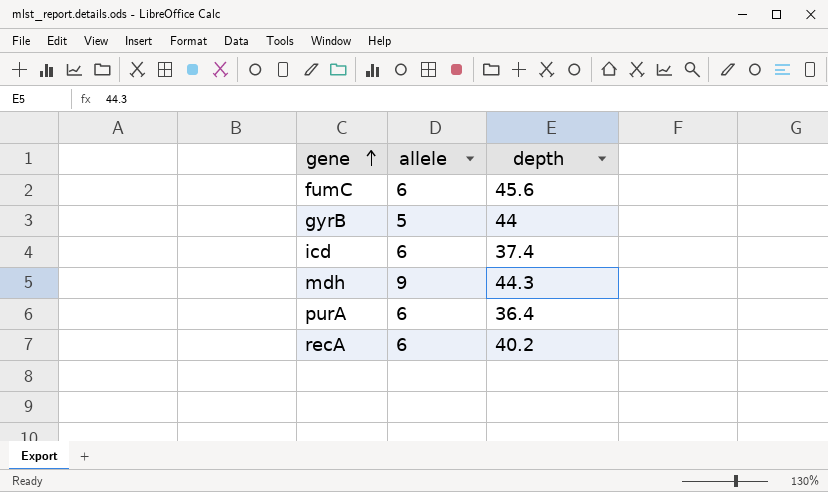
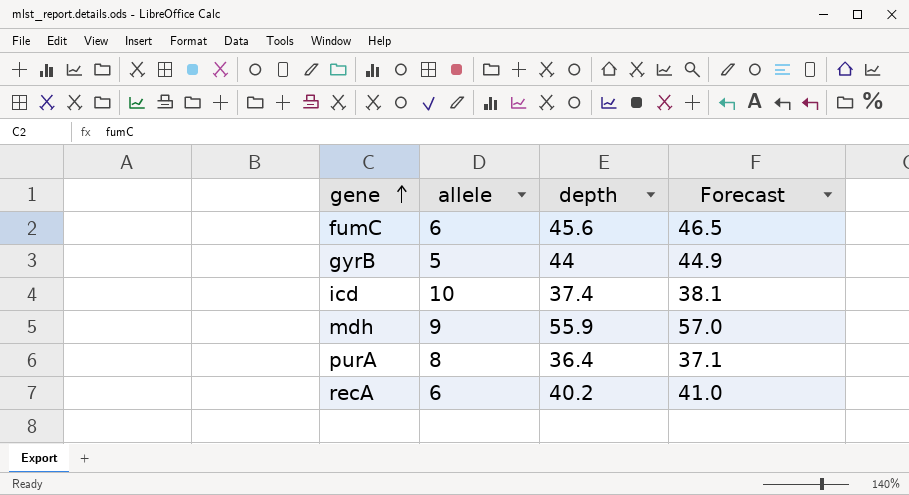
column Forecast | formula: none -> [depth] * 1.02
icd | allele: 6 -> 10
mdh | depth: 44.3 -> 55.9
purA | allele: 6 -> 8

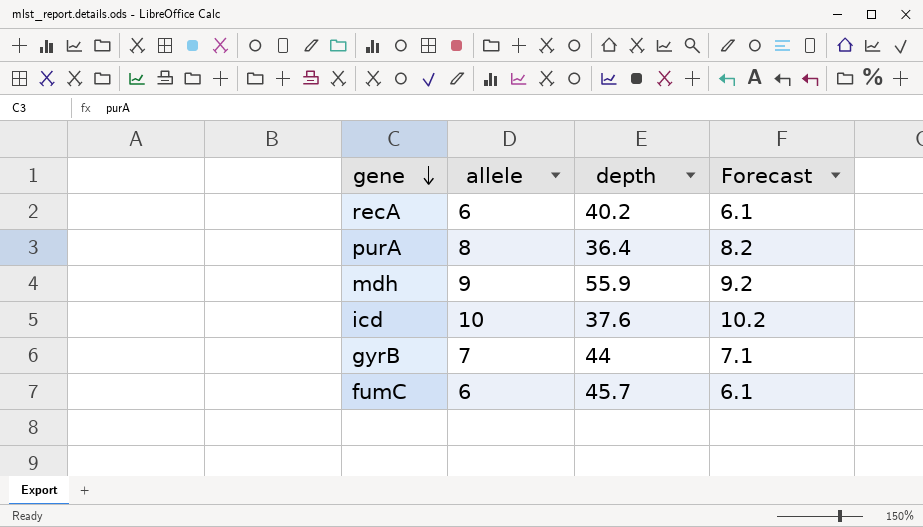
row order: gene ascending -> gene descending
column Forecast | formula: [depth] * 1.02 -> [allele] * 1.02
icd | depth: 37.4 -> 37.6
gyrB | allele: 5 -> 7
fumC | depth: 45.6 -> 45.7

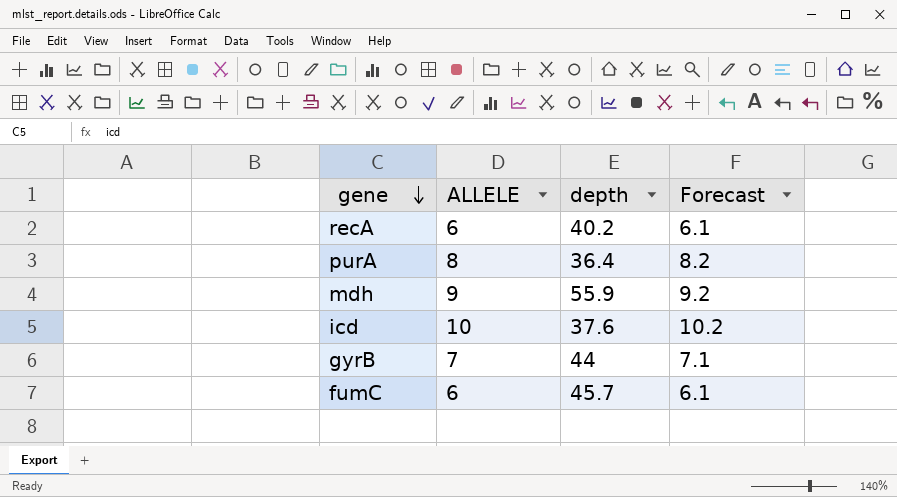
column name: allele -> ALLELE

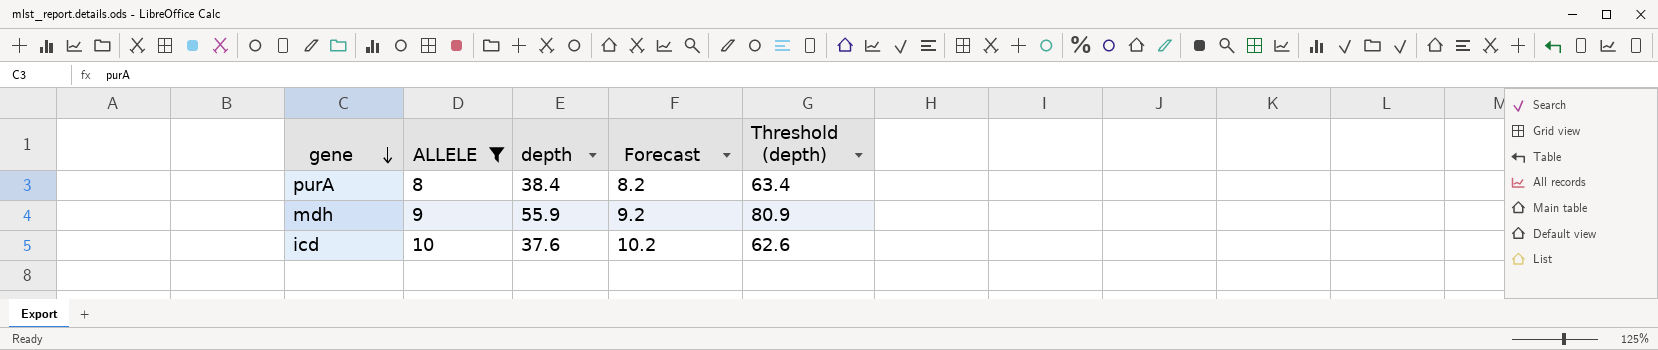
filter: none -> ALLELE >= 8
column Threshold (depth) | formula: none -> [depth] + 25
purA | depth: 36.4 -> 38.4

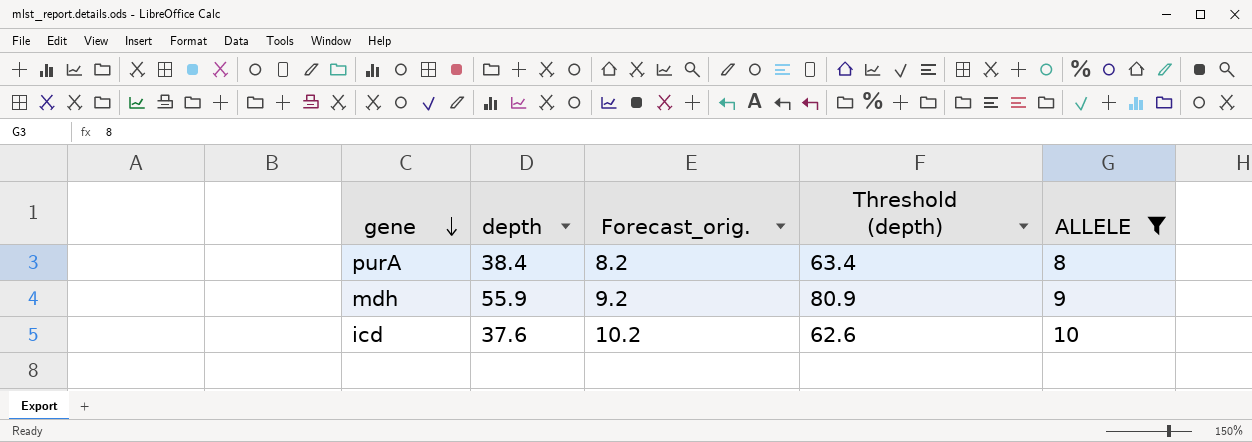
column name: Forecast -> Forecast_orig.
column ALLELE | position: 2 -> 5

